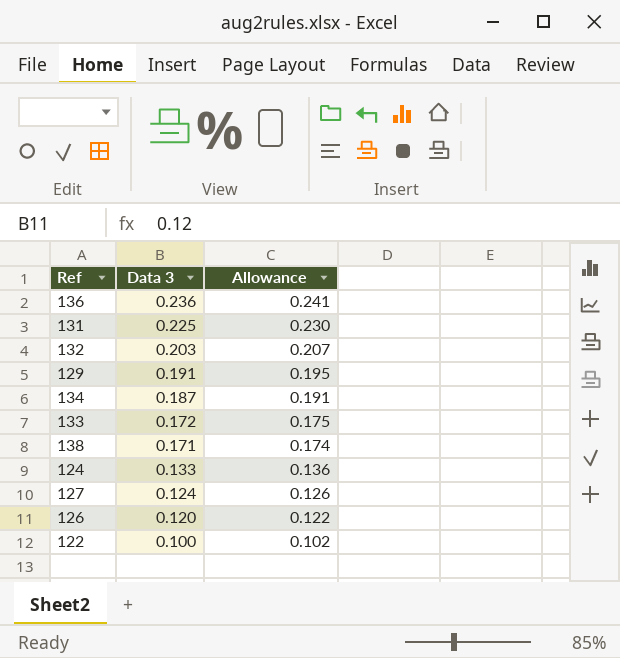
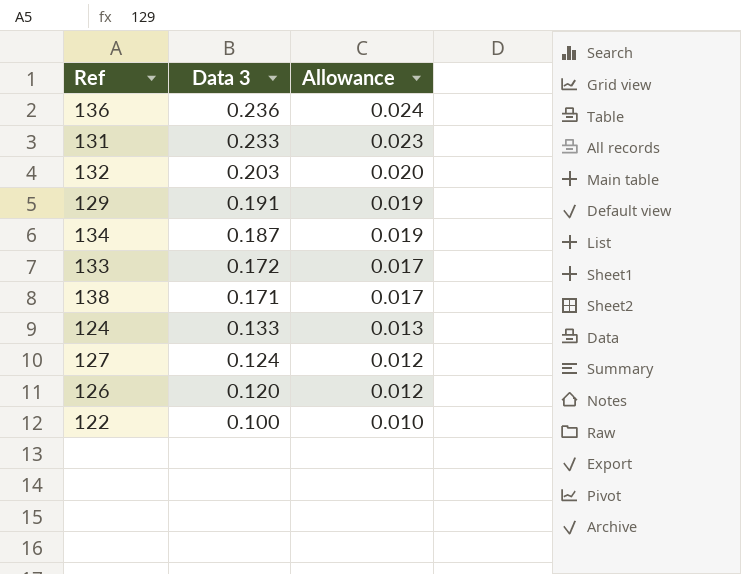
column Allowance | formula: [Data 3] * 1.02 -> [Data 3] * 0.1
131 | Data 3: 0.225 -> 0.233

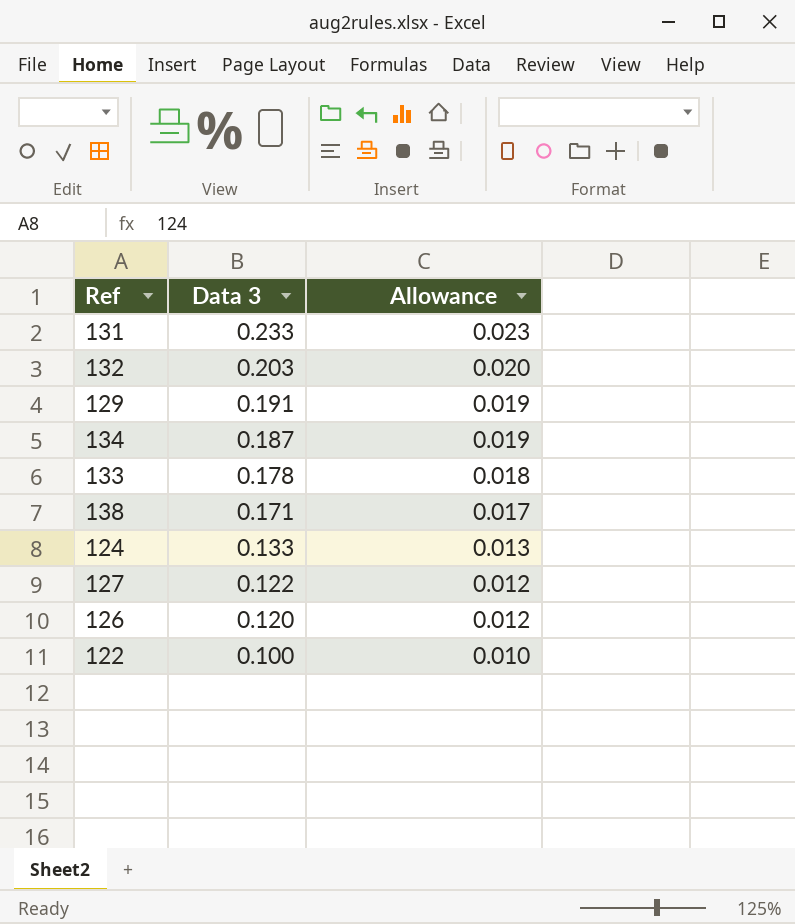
row 136: 0.236 | 0.024 -> none
133 | Data 3: 0.172 -> 0.178
133 | Allowance: 0.017 -> 0.018
127 | Data 3: 0.124 -> 0.122

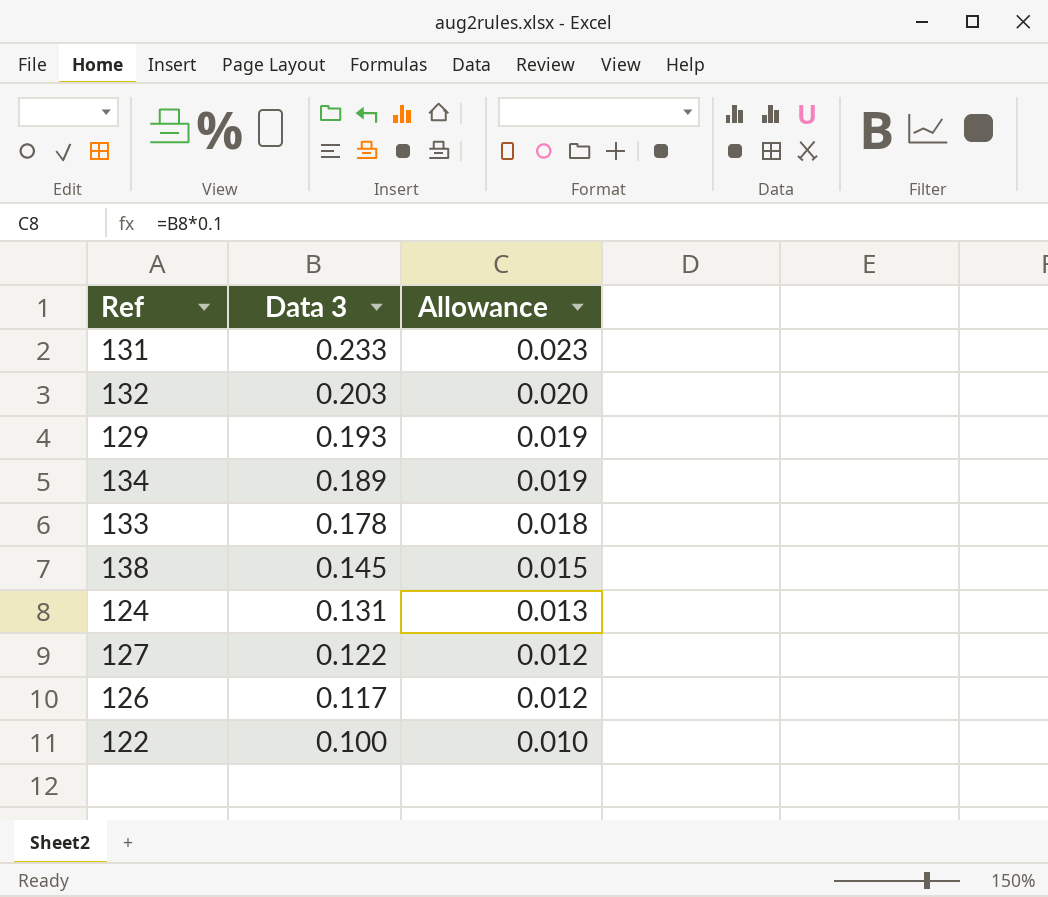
129 | Data 3: 0.191 -> 0.193
134 | Data 3: 0.187 -> 0.189
138 | Data 3: 0.171 -> 0.145
138 | Allowance: 0.017 -> 0.015
124 | Data 3: 0.133 -> 0.131
126 | Data 3: 0.120 -> 0.117

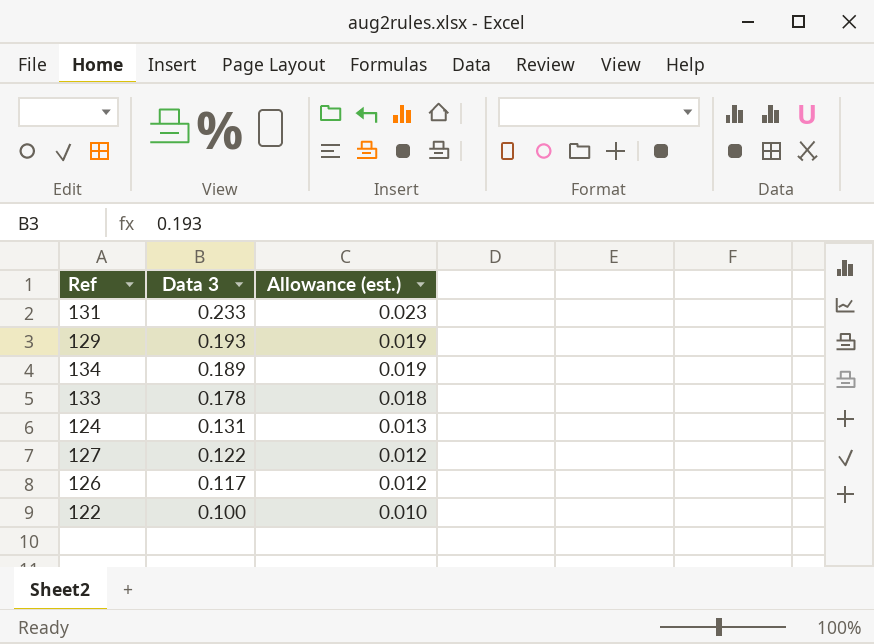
column name: Allowance -> Allowance (est.)
row 132: 0.203 | 0.020 -> none
row 138: 0.145 | 0.015 -> none

